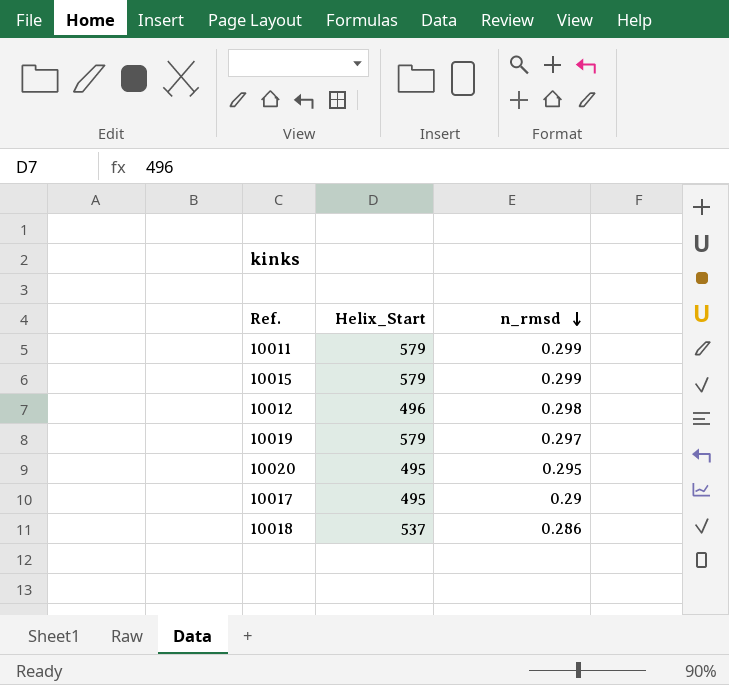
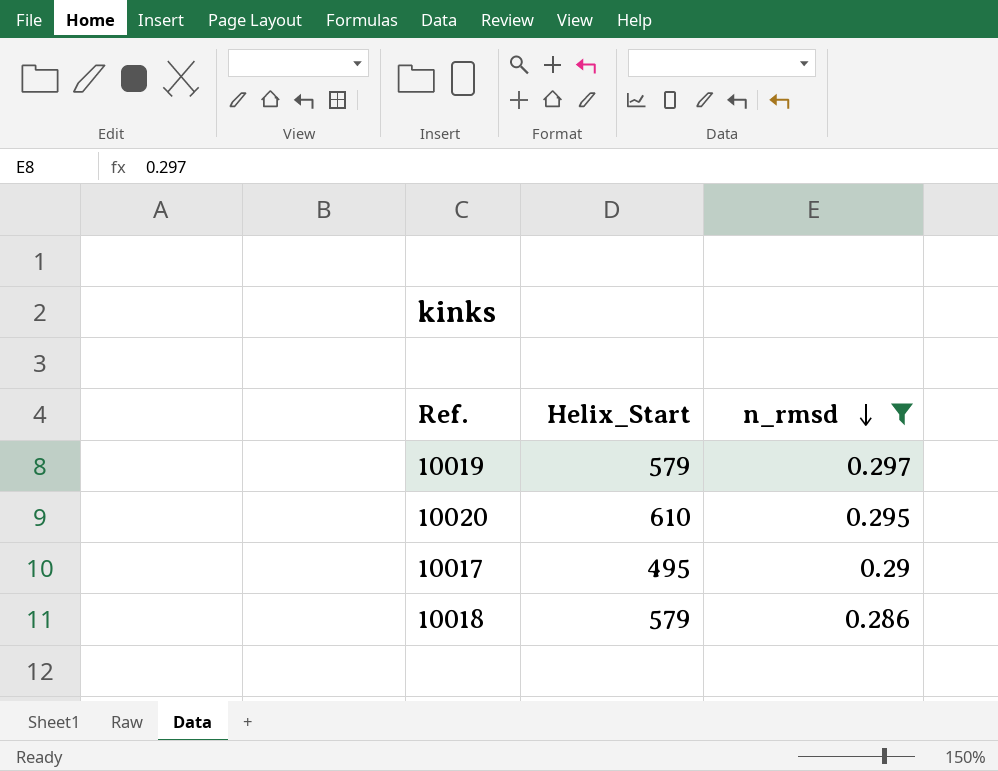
filter: none -> n_rmsd <= 0.297
10020 | Helix_Start: 495 -> 610
10018 | Helix_Start: 537 -> 579

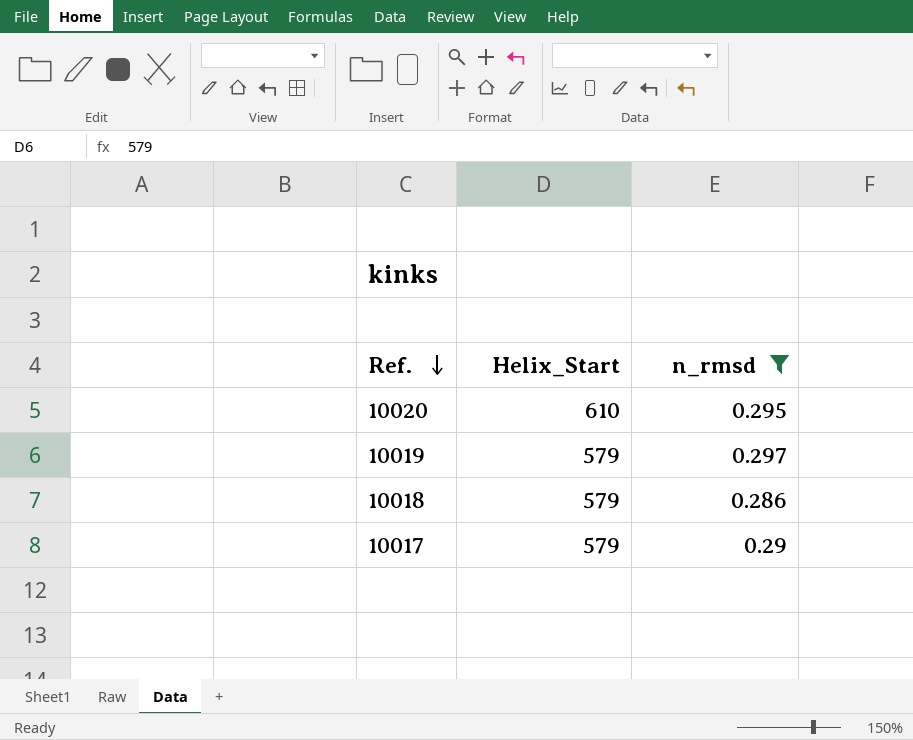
row order: n_rmsd descending -> Ref. descending
10017 | Helix_Start: 495 -> 579

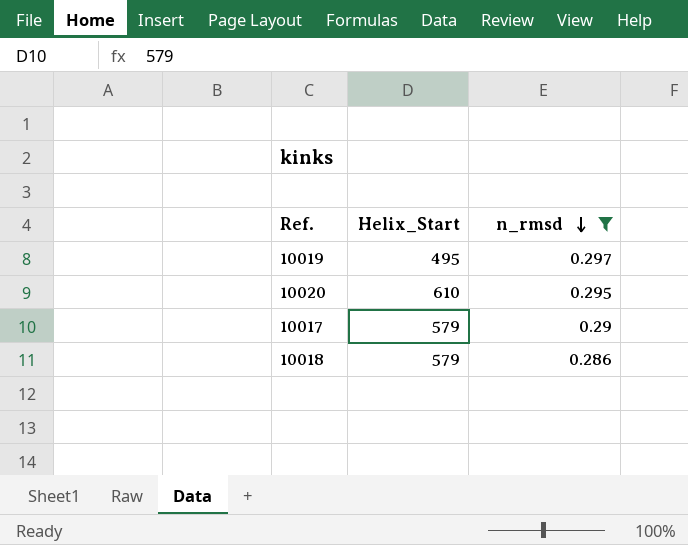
row order: Ref. descending -> n_rmsd descending
10019 | Helix_Start: 579 -> 495

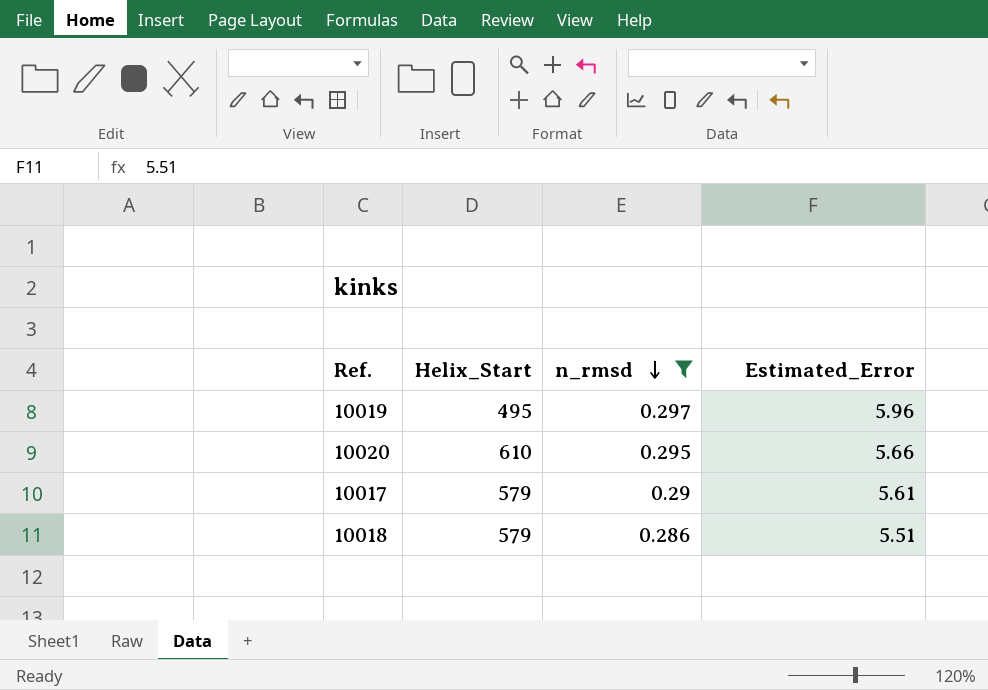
column Estimated_Error | position: none -> 4

